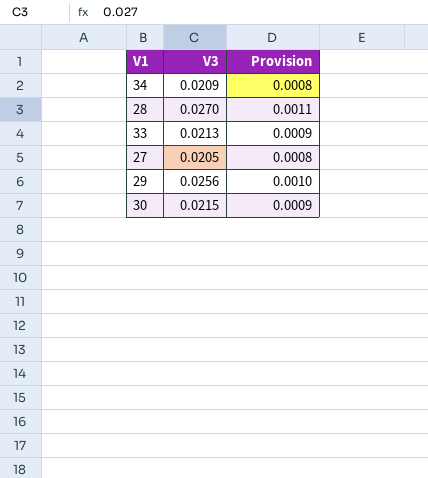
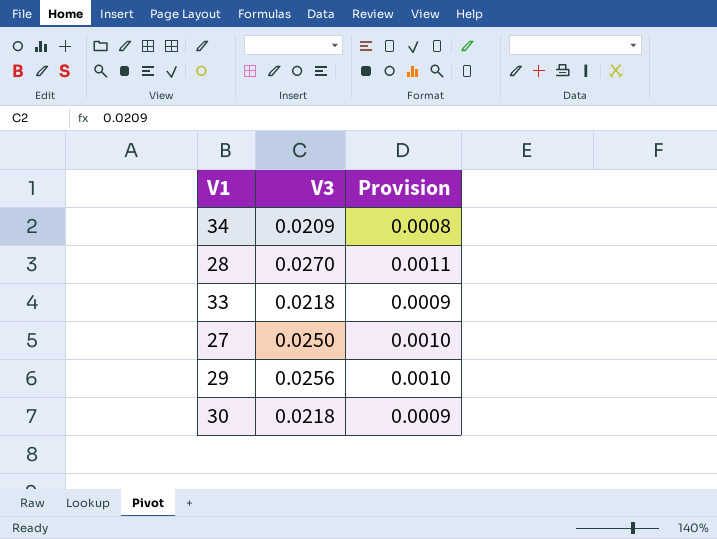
33 | V3: 0.0213 -> 0.0218
27 | V3: 0.0205 -> 0.0250
27 | Provision: 0.0008 -> 0.0010
30 | V3: 0.0215 -> 0.0218

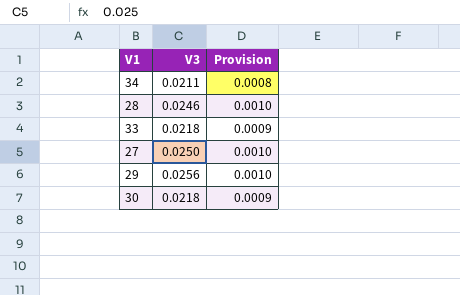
34 | V3: 0.0209 -> 0.0211
28 | V3: 0.0270 -> 0.0246
28 | Provision: 0.0011 -> 0.0010

